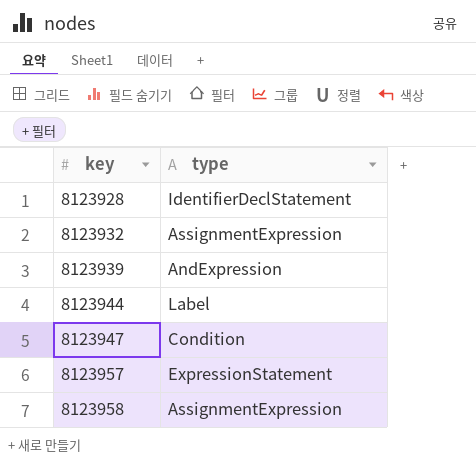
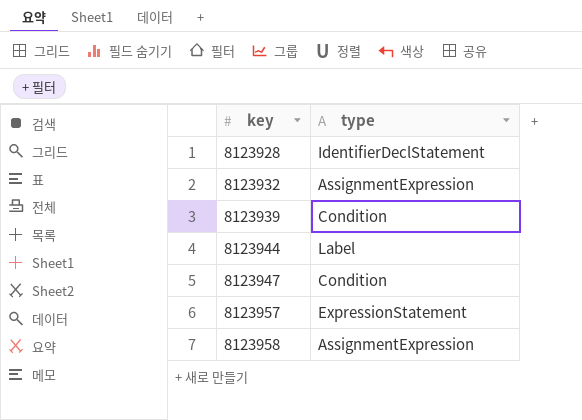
8123939 | type: AndExpression -> Condition

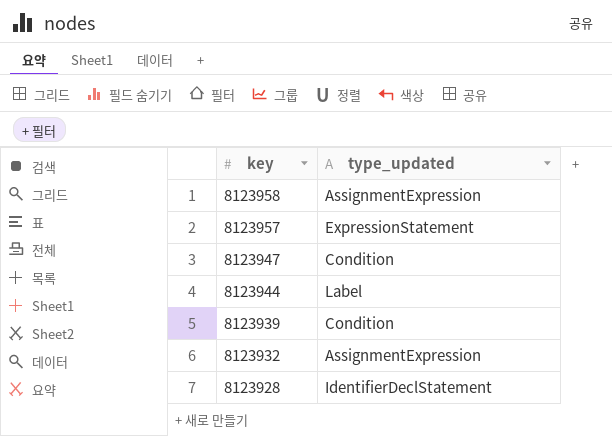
row order: key ascending -> key descending
column name: type -> type_updated

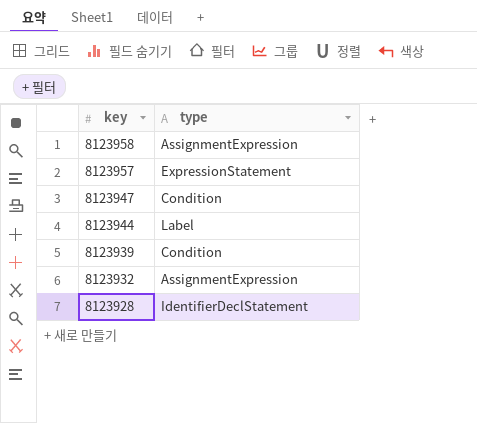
column name: type_updated -> type

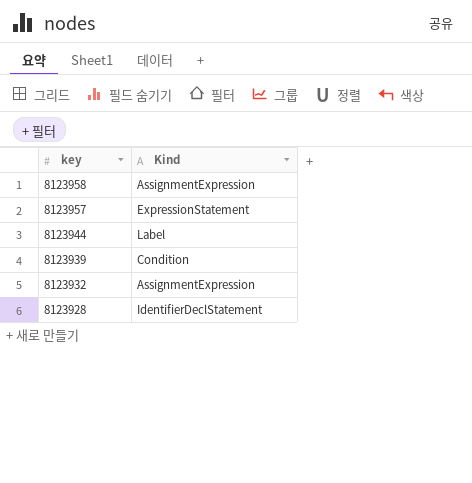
column name: type -> Kind
row 8123947: Condition -> none

